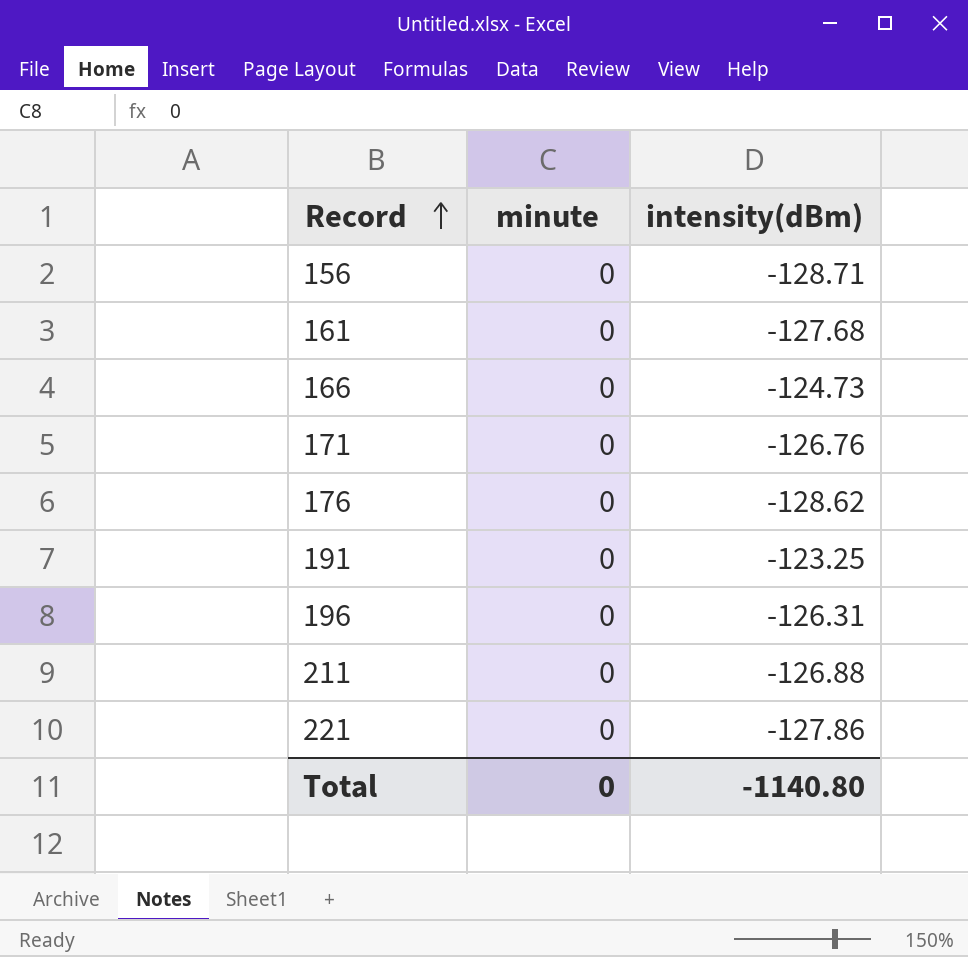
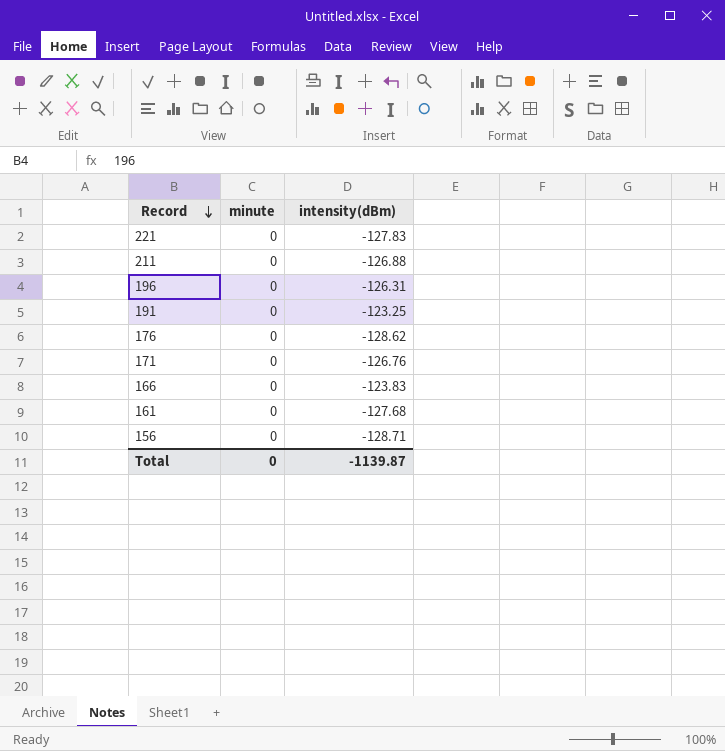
row order: Record ascending -> Record descending
221 | intensity(dBm): -127.86 -> -127.83
166 | intensity(dBm): -124.73 -> -123.83
Total | intensity(dBm): -1140.80 -> -1139.87

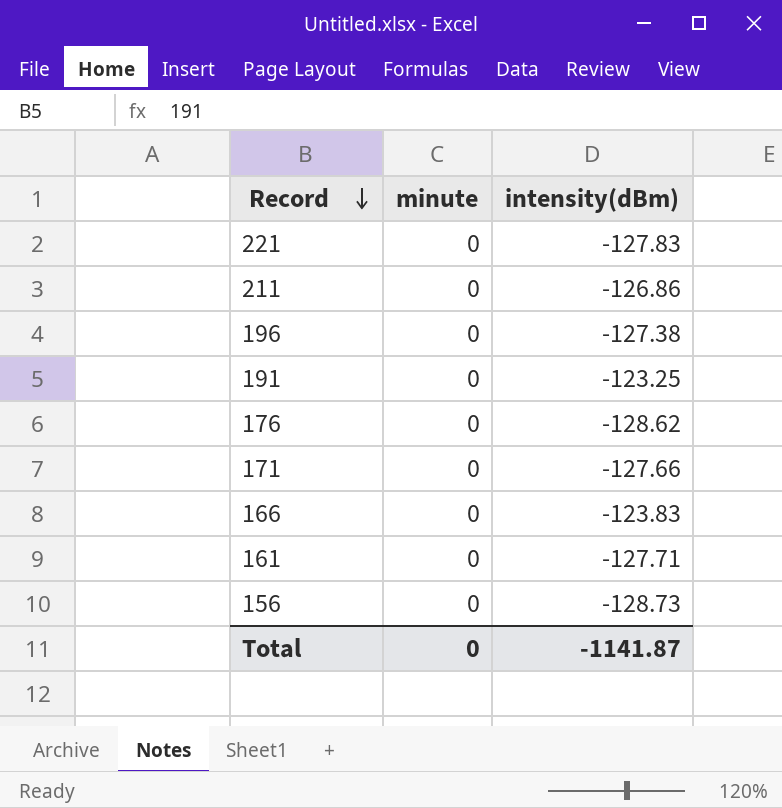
211 | intensity(dBm): -126.88 -> -126.86
196 | intensity(dBm): -126.31 -> -127.38
171 | intensity(dBm): -126.76 -> -127.66
161 | intensity(dBm): -127.68 -> -127.71
156 | intensity(dBm): -128.71 -> -128.73
Total | intensity(dBm): -1139.87 -> -1141.87

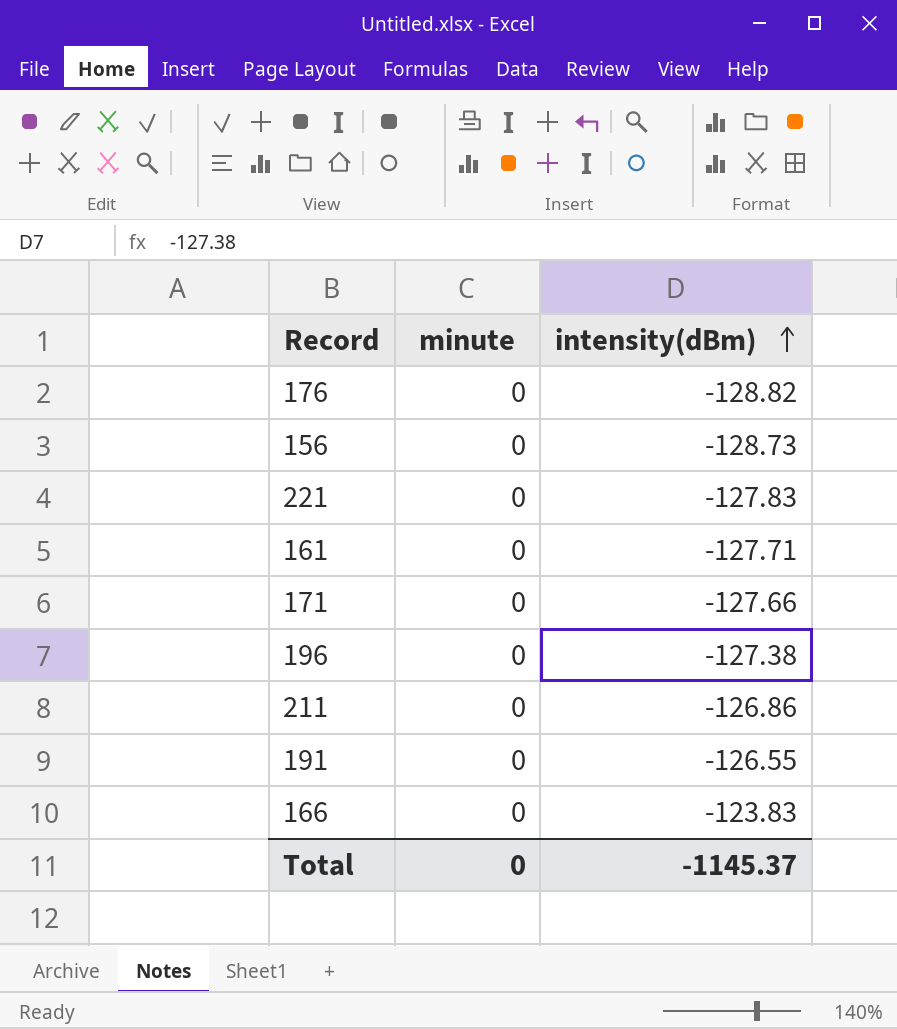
row order: Record descending -> intensity(dBm) ascending
176 | intensity(dBm): -128.62 -> -128.82
191 | intensity(dBm): -123.25 -> -126.55
Total | intensity(dBm): -1141.87 -> -1145.37

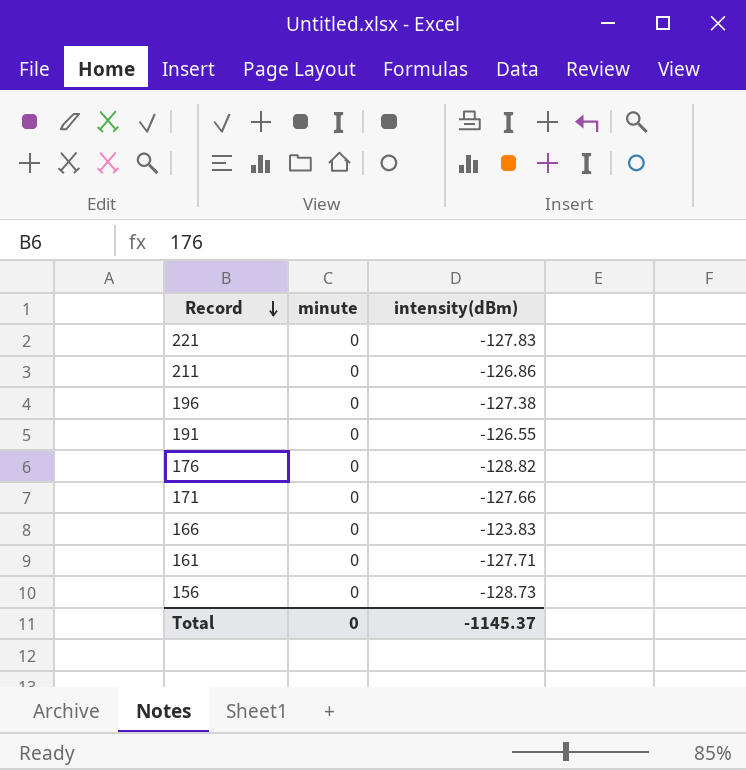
row order: intensity(dBm) ascending -> Record descending

